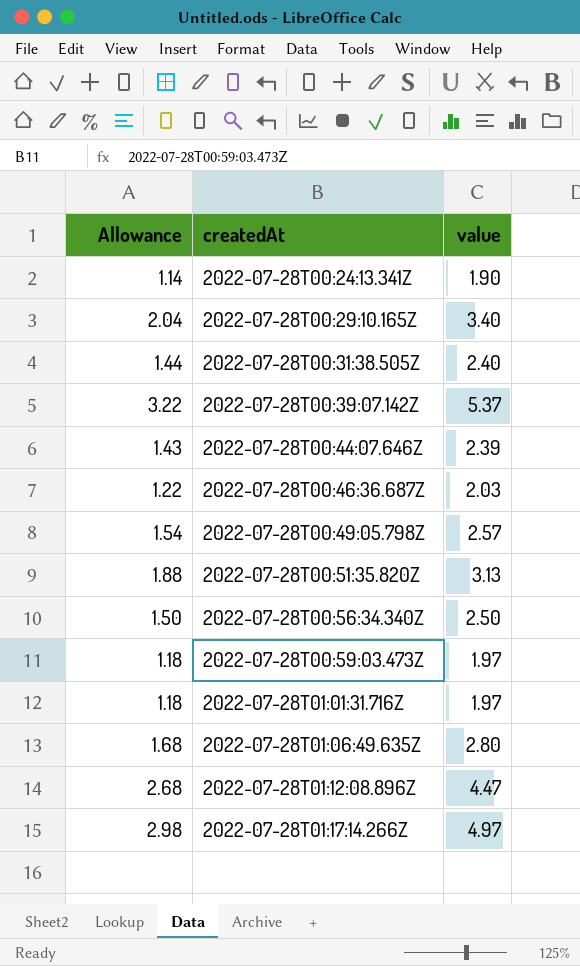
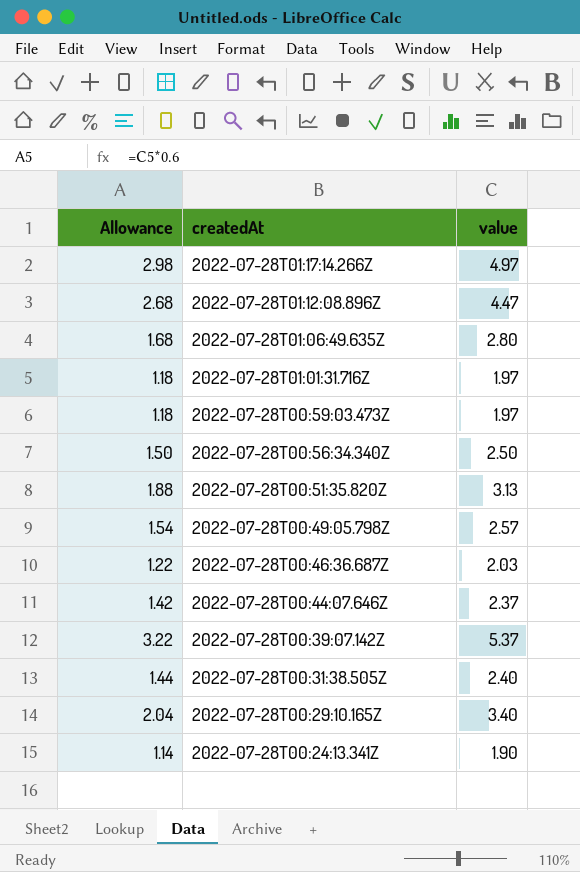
row order: createdAt ascending -> createdAt descending
2022-07-28T00:44:07.646Z | Allowance: 1.43 -> 1.42
2022-07-28T00:44:07.646Z | value: 2.39 -> 2.37

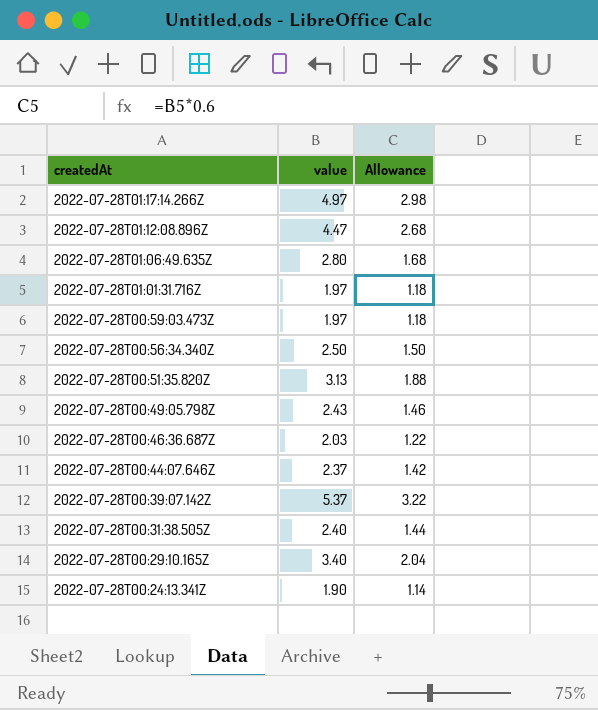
column Allowance | position: 1 -> 3
2022-07-28T00:49:05.798Z | value: 2.57 -> 2.43
2022-07-28T00:49:05.798Z | Allowance: 1.54 -> 1.46

